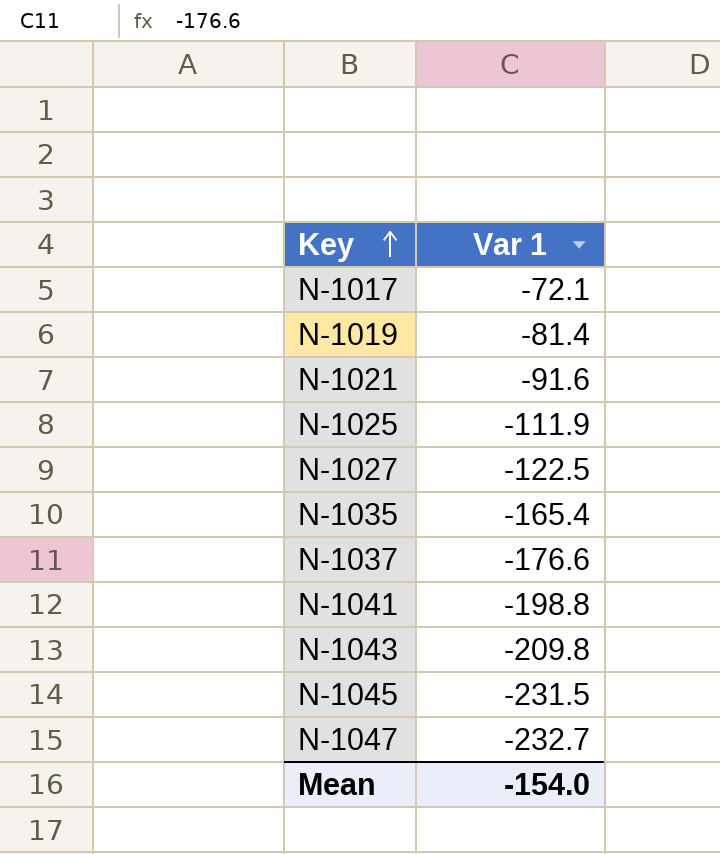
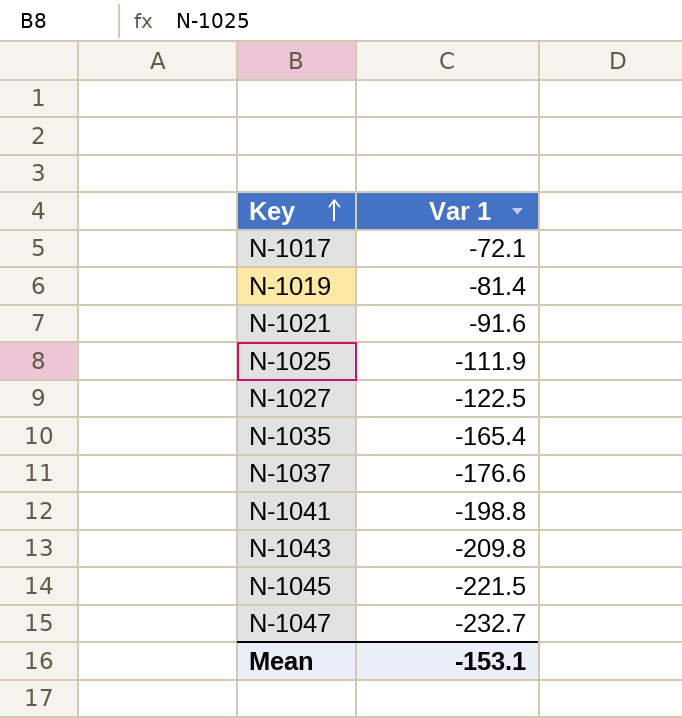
N-1045 | Var 1: -231.5 -> -221.5
Mean | Var 1: -154.0 -> -153.1

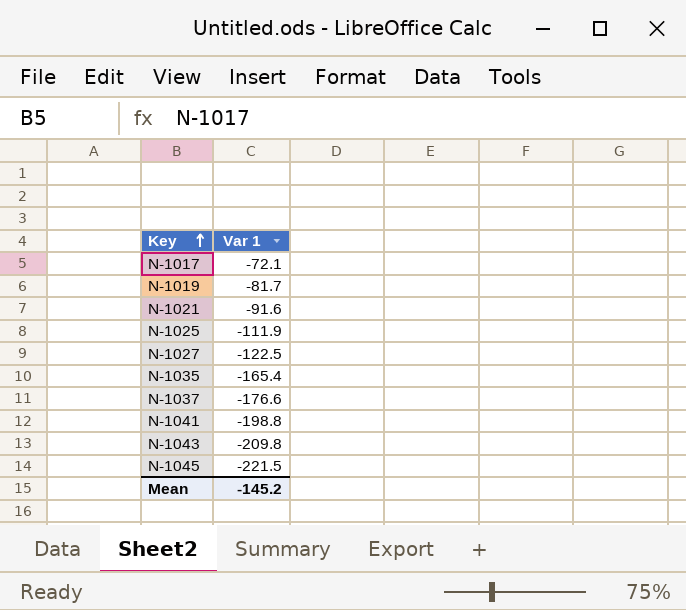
row N-1047: -232.7 -> none
N-1019 | Var 1: -81.4 -> -81.7
Mean | Var 1: -153.1 -> -145.2

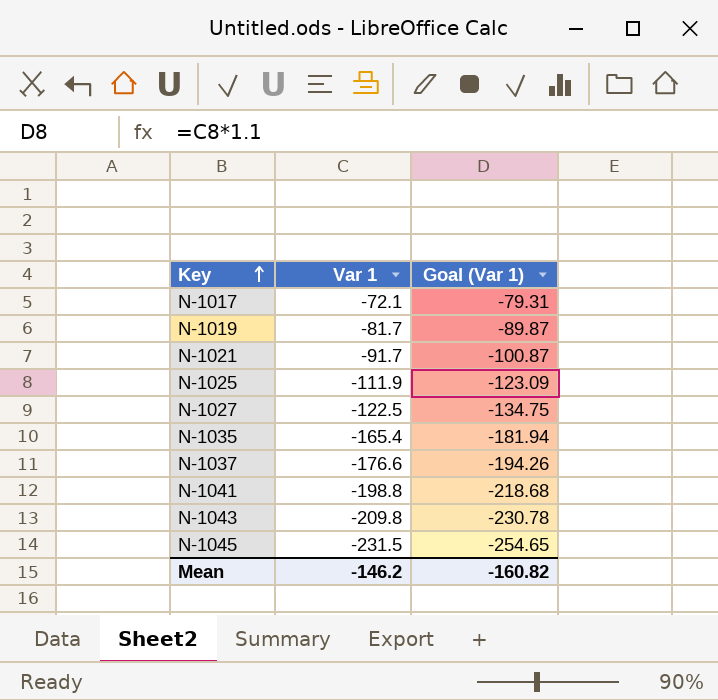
column Goal (Var 1) | formula: none -> [Var 1] * 1.1
N-1021 | Var 1: -91.6 -> -91.7
N-1045 | Var 1: -221.5 -> -231.5
Mean | Var 1: -145.2 -> -146.2

